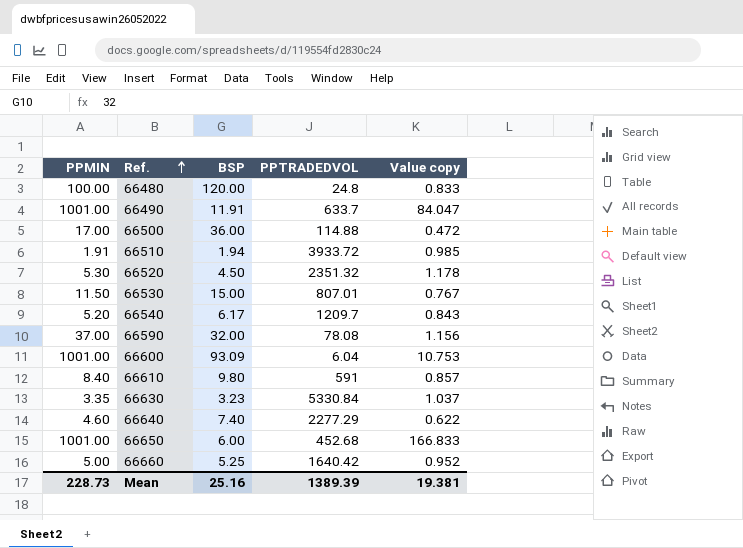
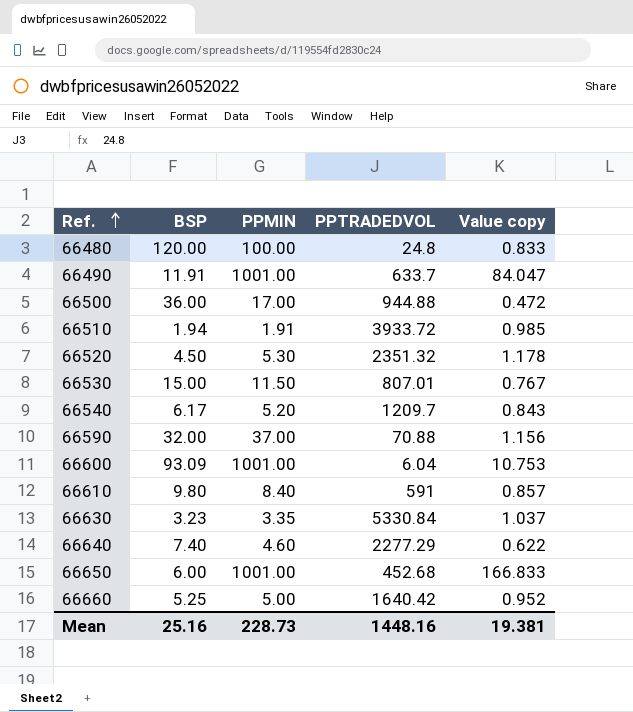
column PPMIN | position: 1 -> 3
66500 | PPTRADEDVOL: 114.88 -> 944.88
66590 | PPTRADEDVOL: 78.08 -> 70.88
Mean | PPTRADEDVOL: 1389.39 -> 1448.16

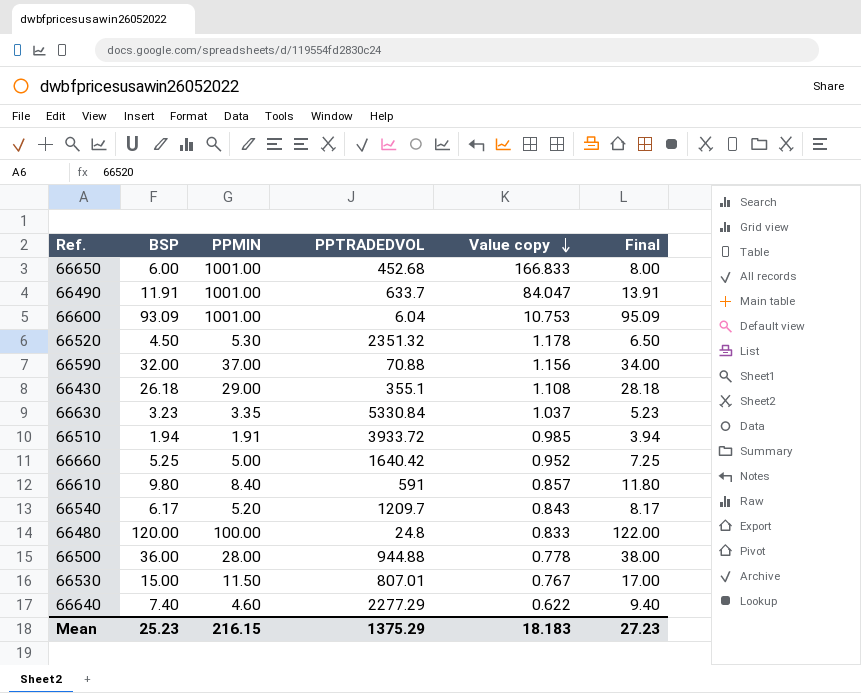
row order: Ref. ascending -> Value copy descending
column Final | formula: none -> [BSP] + 2
row 66430: none -> 26.18 | 29.00 | 355.1 | 1.108 | 28.18
66500 | PPMIN: 17.00 -> 28.00
66500 | Value copy: 0.472 -> 0.778
Mean | BSP: 25.16 -> 25.23
Mean | PPMIN: 228.73 -> 216.15
Mean | PPTRADEDVOL: 1448.16 -> 1375.29
Mean | Value copy: 19.381 -> 18.183

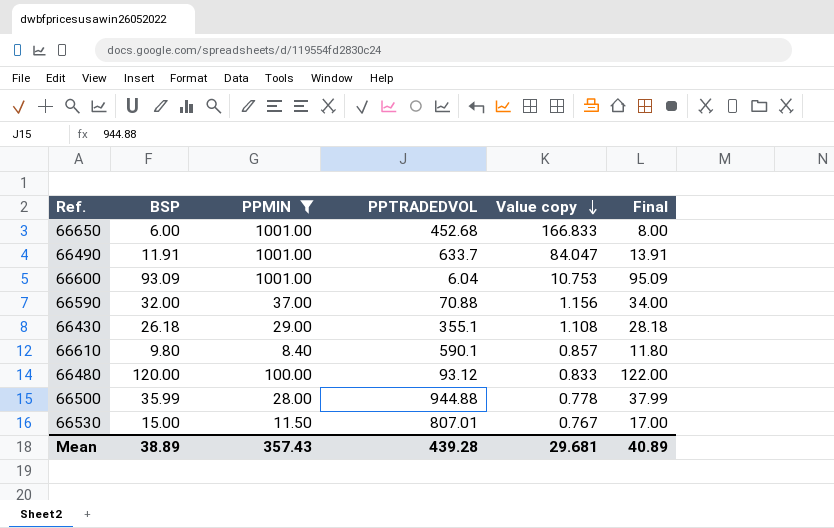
filter: none -> PPMIN >= 8.40
66610 | PPTRADEDVOL: 591 -> 590.1
66480 | PPTRADEDVOL: 24.8 -> 93.12
66500 | BSP: 36.00 -> 35.99
66500 | Final: 38.00 -> 37.99
Mean | BSP: 25.23 -> 38.89
Mean | PPMIN: 216.15 -> 357.43
Mean | PPTRADEDVOL: 1375.29 -> 439.28
Mean | Value copy: 18.183 -> 29.681
Mean | Final: 27.23 -> 40.89

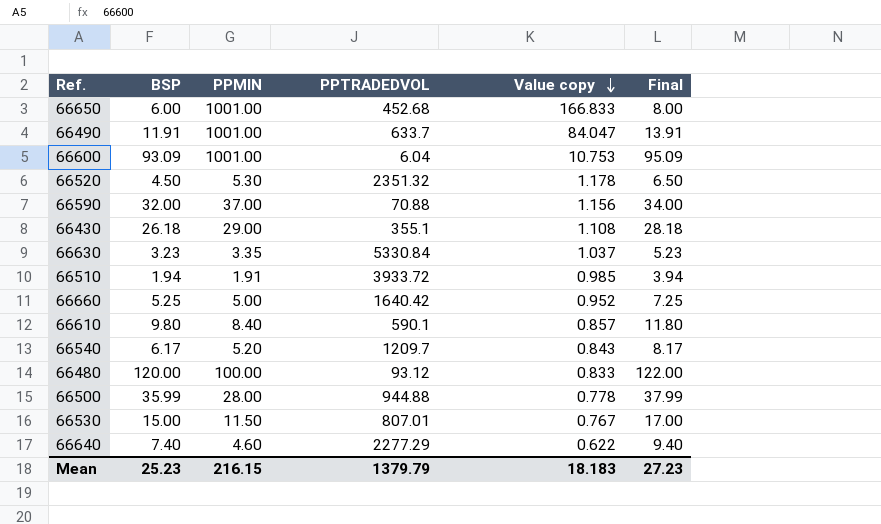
filter: PPMIN >= 8.40 -> none
Mean | BSP: 38.89 -> 25.23
Mean | PPMIN: 357.43 -> 216.15
Mean | PPTRADEDVOL: 439.28 -> 1379.79
Mean | Value copy: 29.681 -> 18.183
Mean | Final: 40.89 -> 27.23

